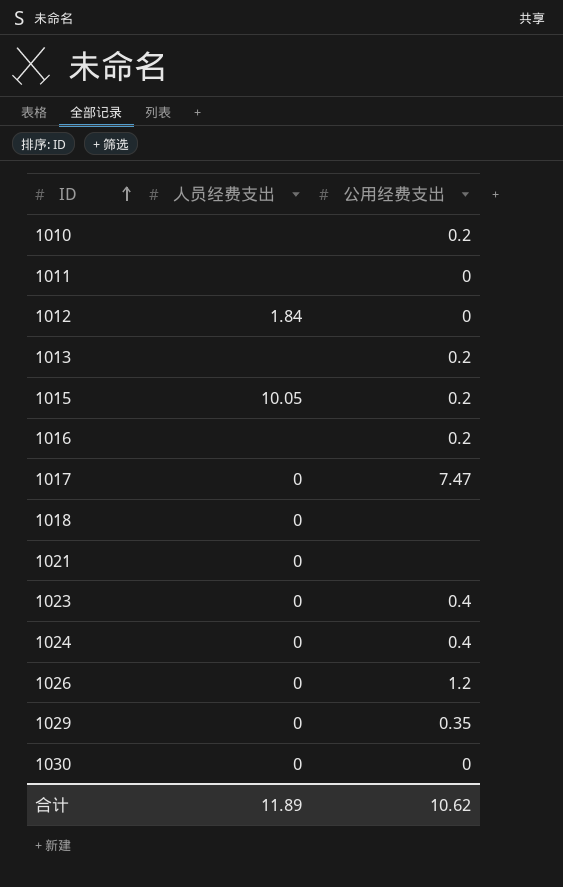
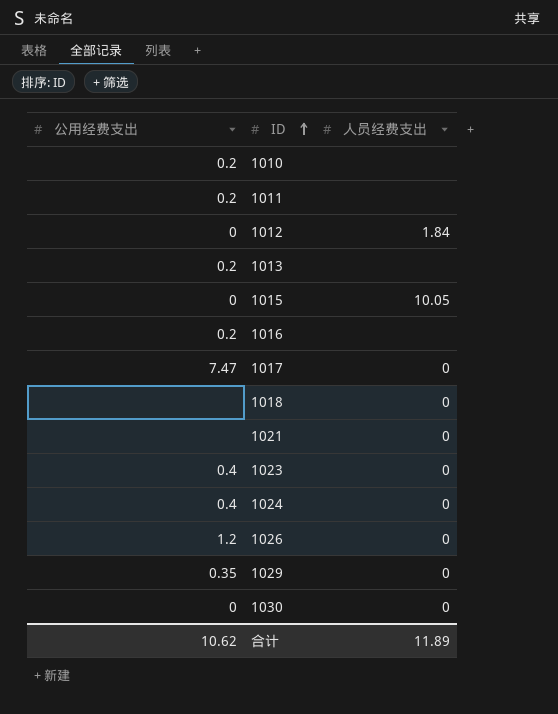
column 公用经费支出 | position: 3 -> 1
1011 | 公用经费支出: 0 -> 0.2
1015 | 公用经费支出: 0.2 -> 0

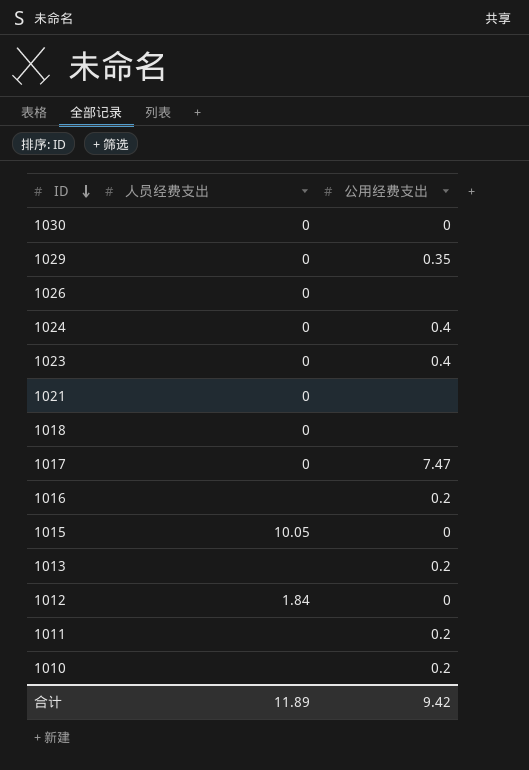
row order: ID ascending -> ID descending
column 公用经费支出 | position: 1 -> 3
1026 | 公用经费支出: 1.2 -> none
合计 | 公用经费支出: 10.62 -> 9.42

